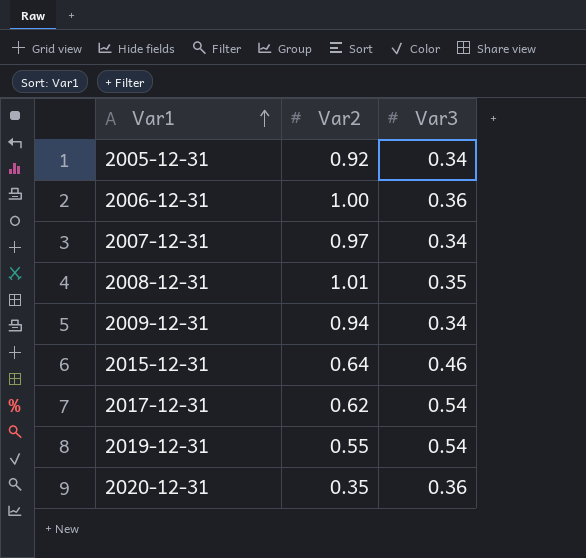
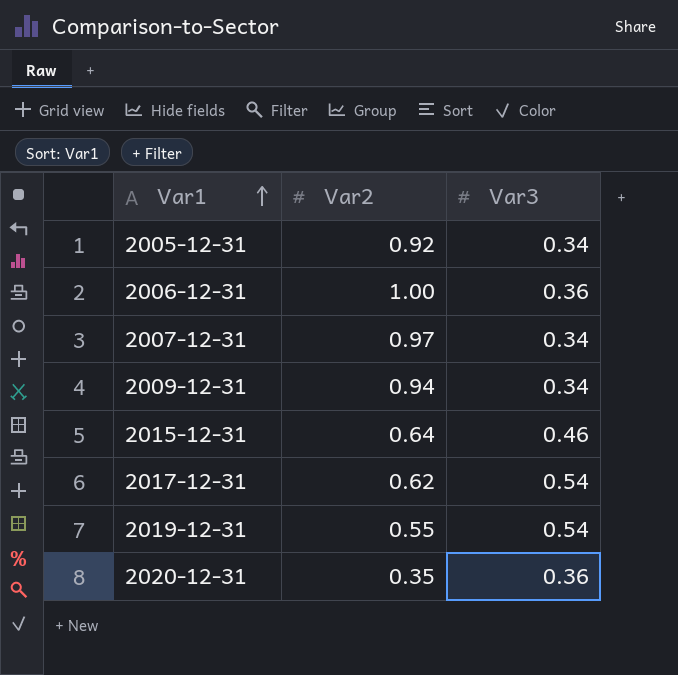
row 2008-12-31: 1.01 | 0.35 -> none

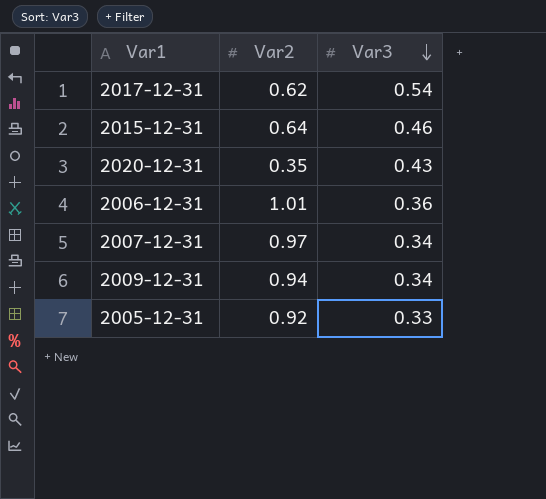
row order: Var1 ascending -> Var3 descending
row 2019-12-31: 0.55 | 0.54 -> none
2020-12-31 | Var3: 0.36 -> 0.43
2006-12-31 | Var2: 1.00 -> 1.01
2005-12-31 | Var3: 0.34 -> 0.33

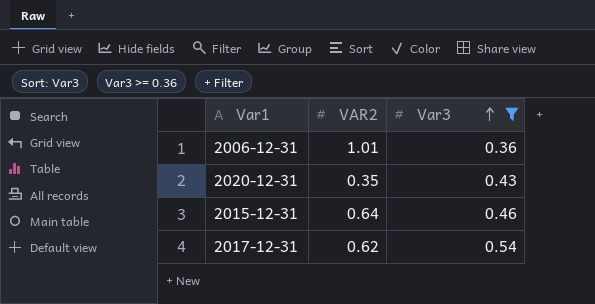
filter: none -> Var3 >= 0.36
row order: Var3 descending -> Var3 ascending
column name: Var2 -> VAR2

